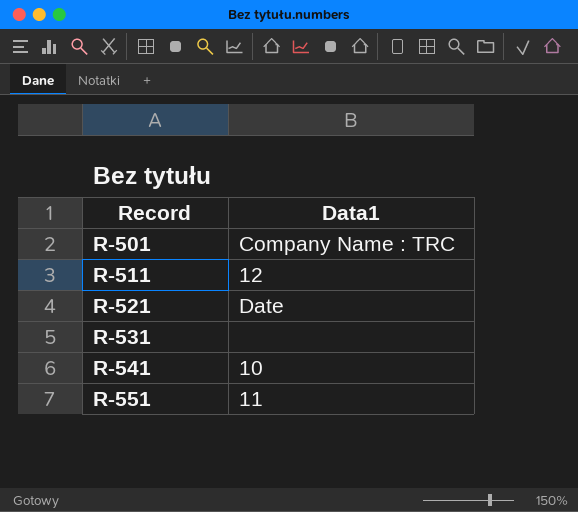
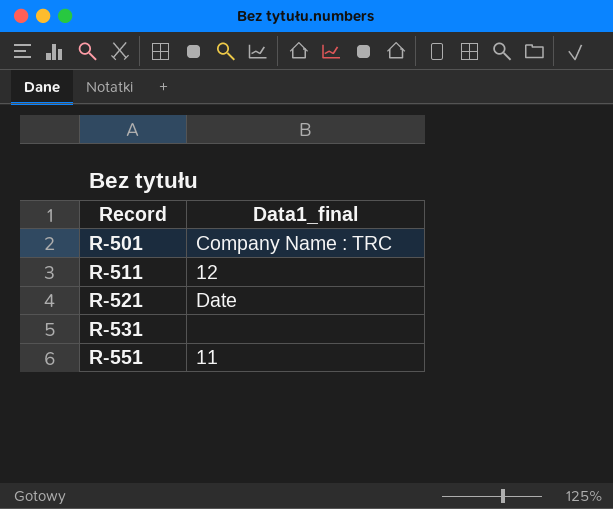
column name: Data1 -> Data1_final
row R-541: 10 -> none

